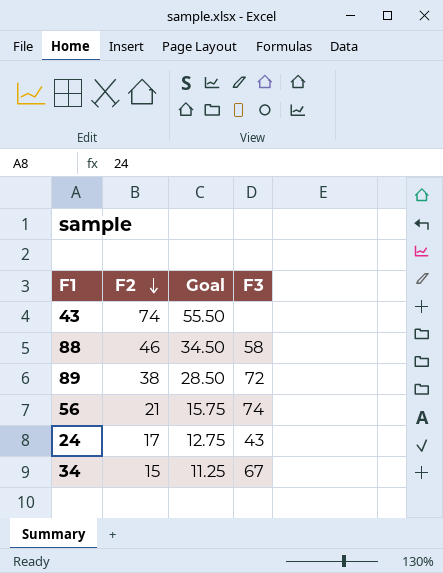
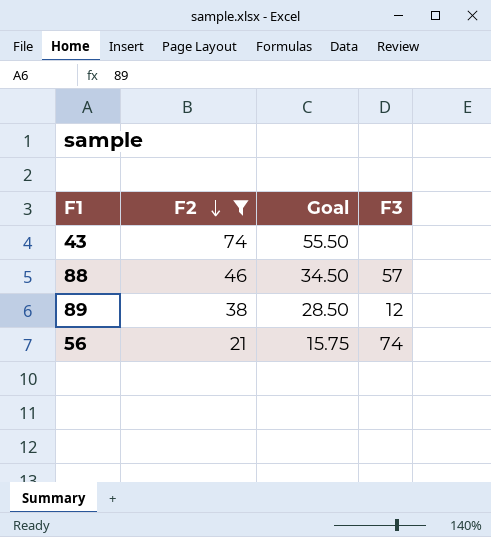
filter: none -> F2 >= 21
88 | F3: 58 -> 57
89 | F3: 72 -> 12

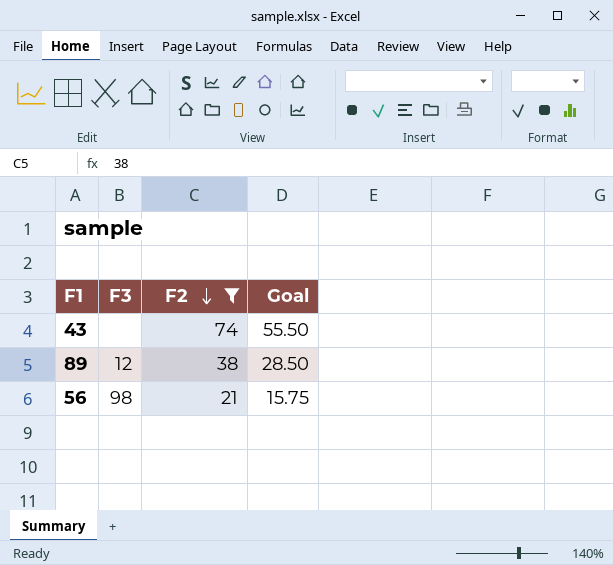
column F3 | position: 4 -> 2
row 88: 46 | 34.50 | 57 -> none
56 | F3: 74 -> 98

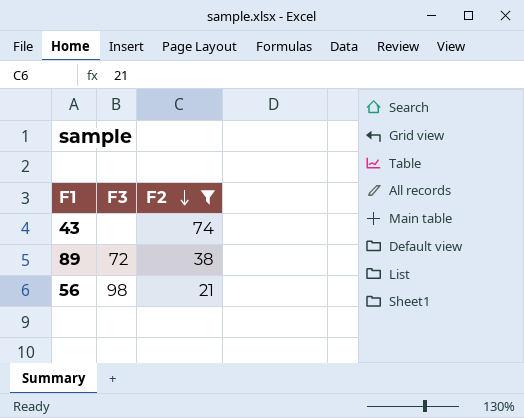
column Goal | formula: [F2] * 0.75 -> none
89 | F3: 12 -> 72

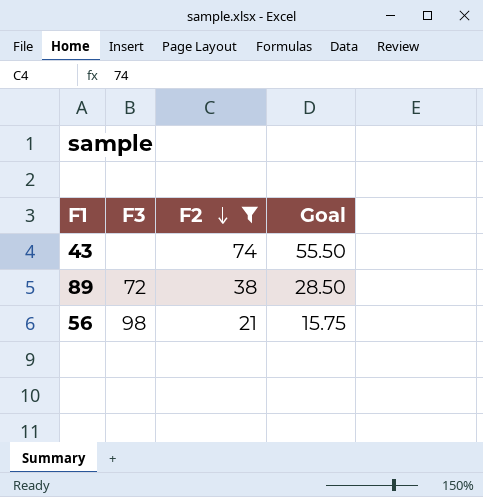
column Goal | formula: none -> [F2] * 0.75

